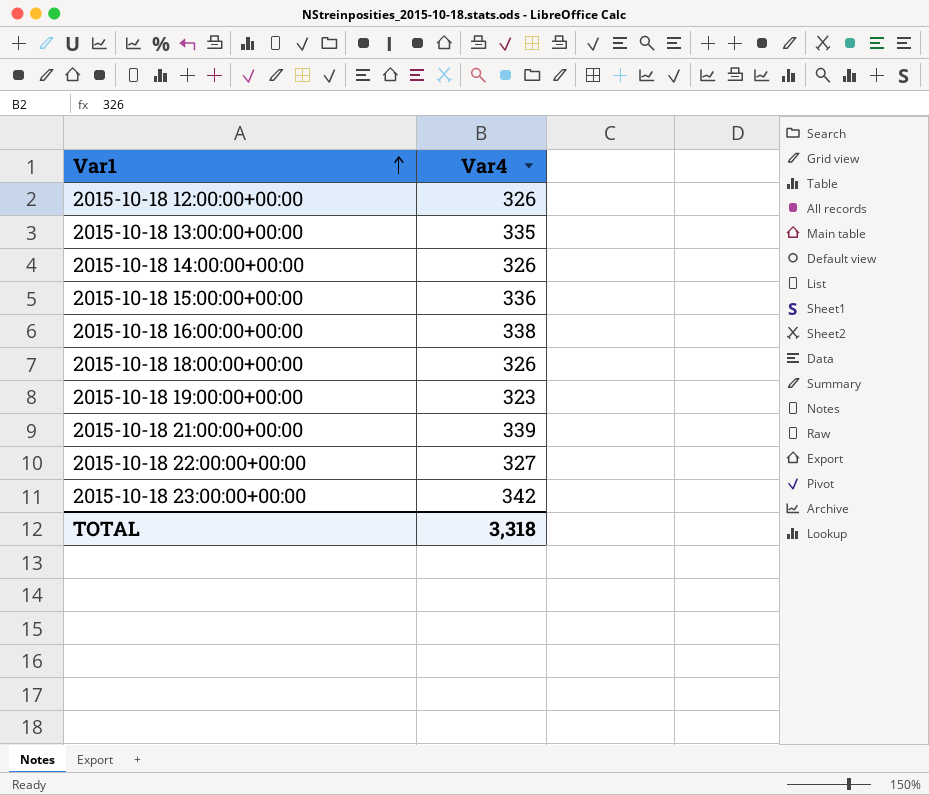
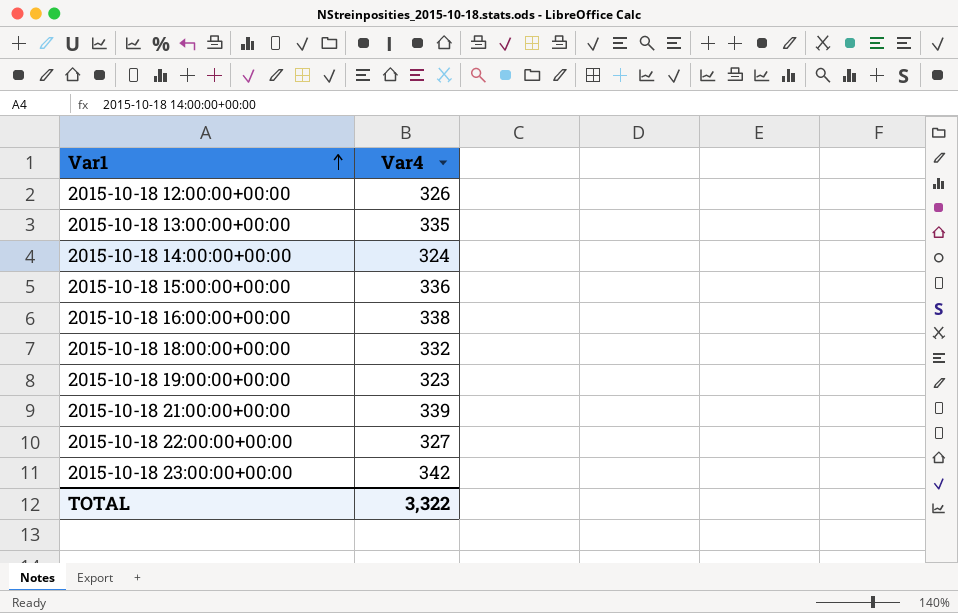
2015-10-18 14:00:00+00:00 | Var4: 326 -> 324
2015-10-18 18:00:00+00:00 | Var4: 326 -> 332
TOTAL | Var4: 3,318 -> 3,322

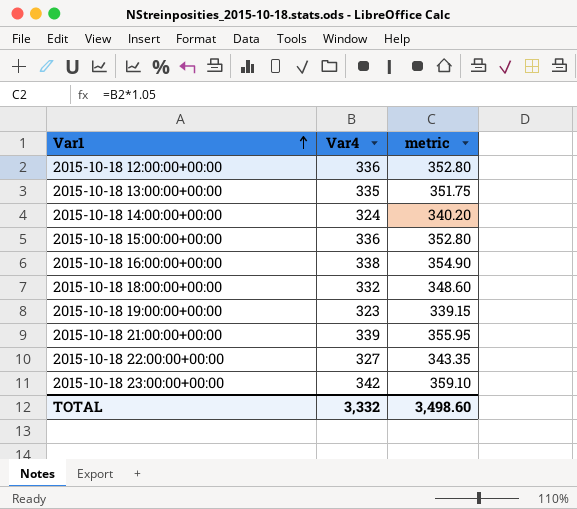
column metric | formula: none -> [Var4] * 1.05
2015-10-18 12:00:00+00:00 | Var4: 326 -> 336
TOTAL | Var4: 3,322 -> 3,332

